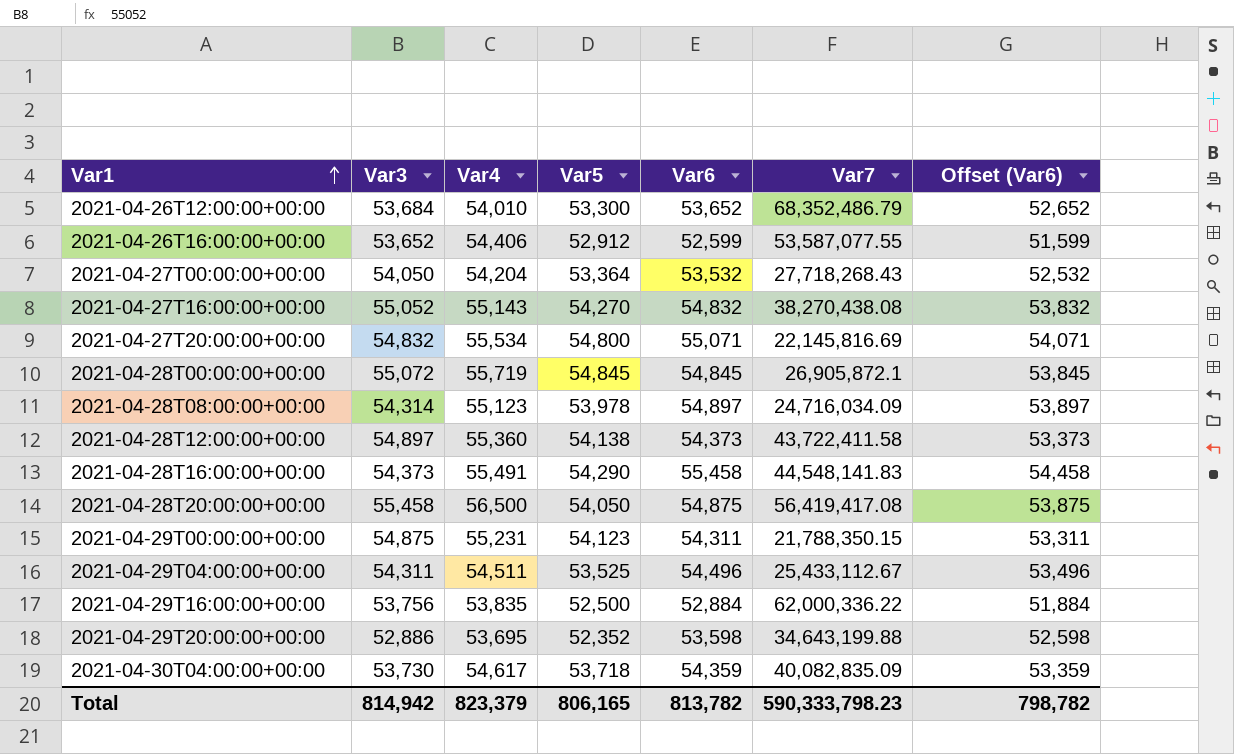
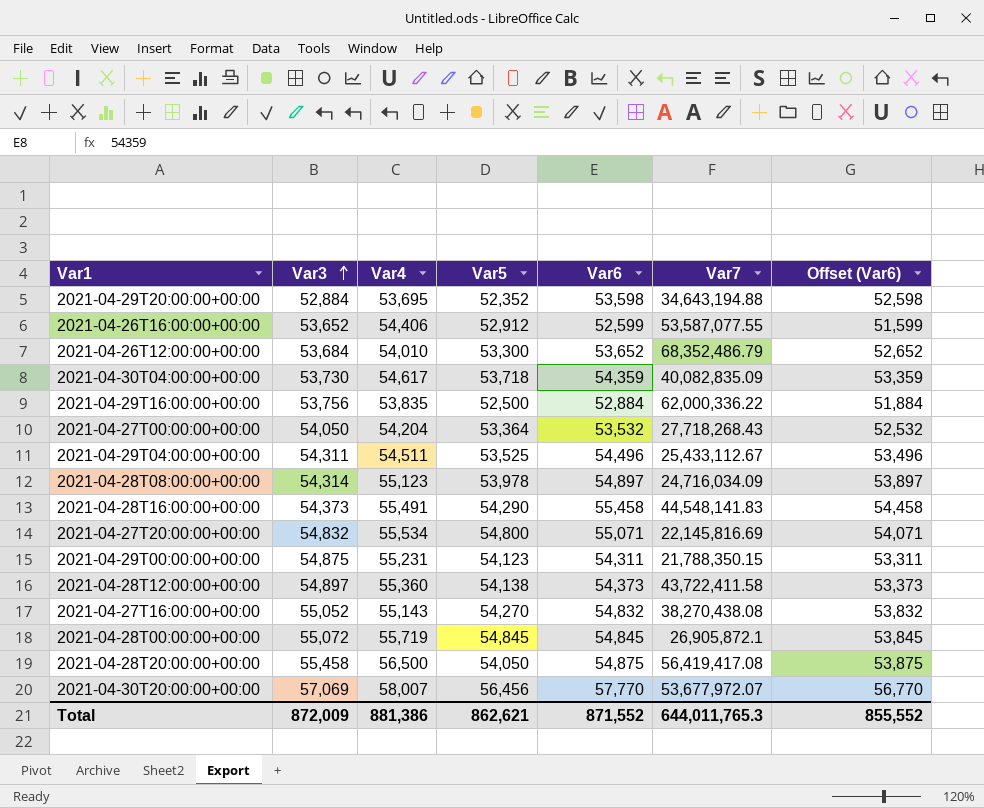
row order: Var1 ascending -> Var3 ascending
2021-04-29T20:00:00+00:00 | Var3: 52,886 -> 52,884
2021-04-29T20:00:00+00:00 | Var7: 34,643,199.88 -> 34,643,194.88
row 2021-04-30T20:00:00+00:00: none -> 57,069 | 58,007 | 56,456 | 57,770 | 53,677,972.07 | 56,770
Total | Var3: 814,942 -> 872,009
Total | Var4: 823,379 -> 881,386
Total | Var5: 806,165 -> 862,621
Total | Var6: 813,782 -> 871,552
Total | Var7: 590,333,798.23 -> 644,011,765.3
Total | Offset (Var6): 798,782 -> 855,552

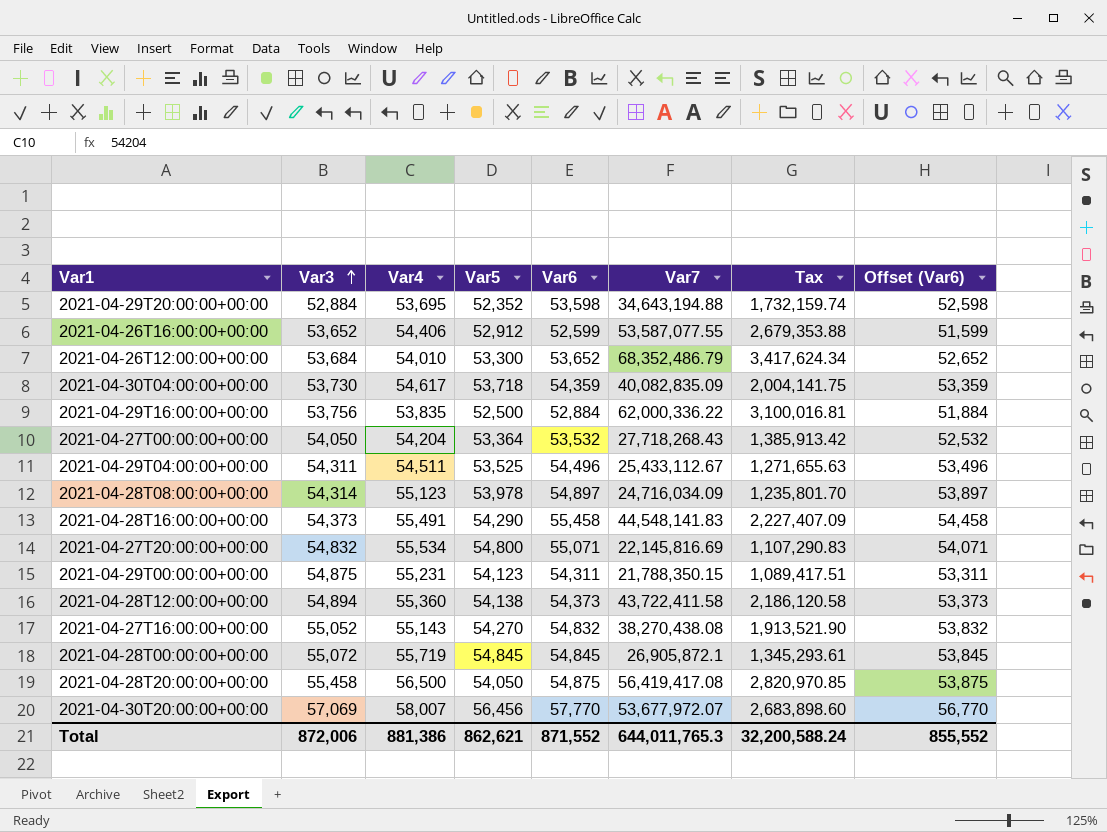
column Tax | formula: none -> [Var7] * 0.05
2021-04-28T12:00:00+00:00 | Var3: 54,897 -> 54,894
Total | Var3: 872,009 -> 872,006

